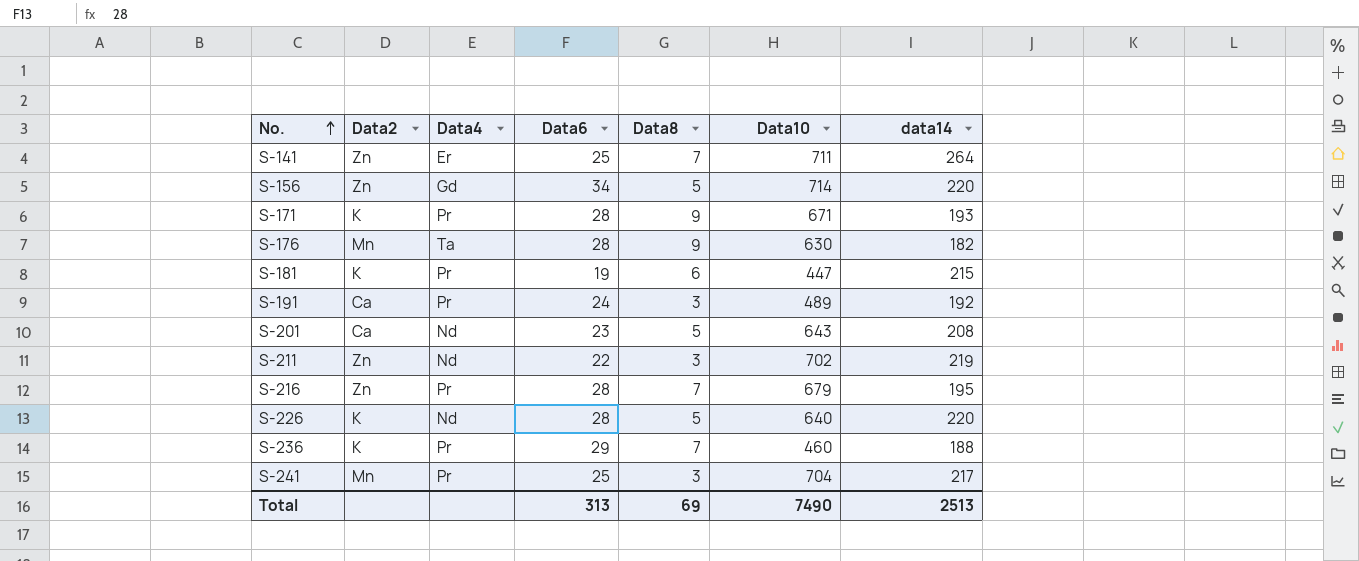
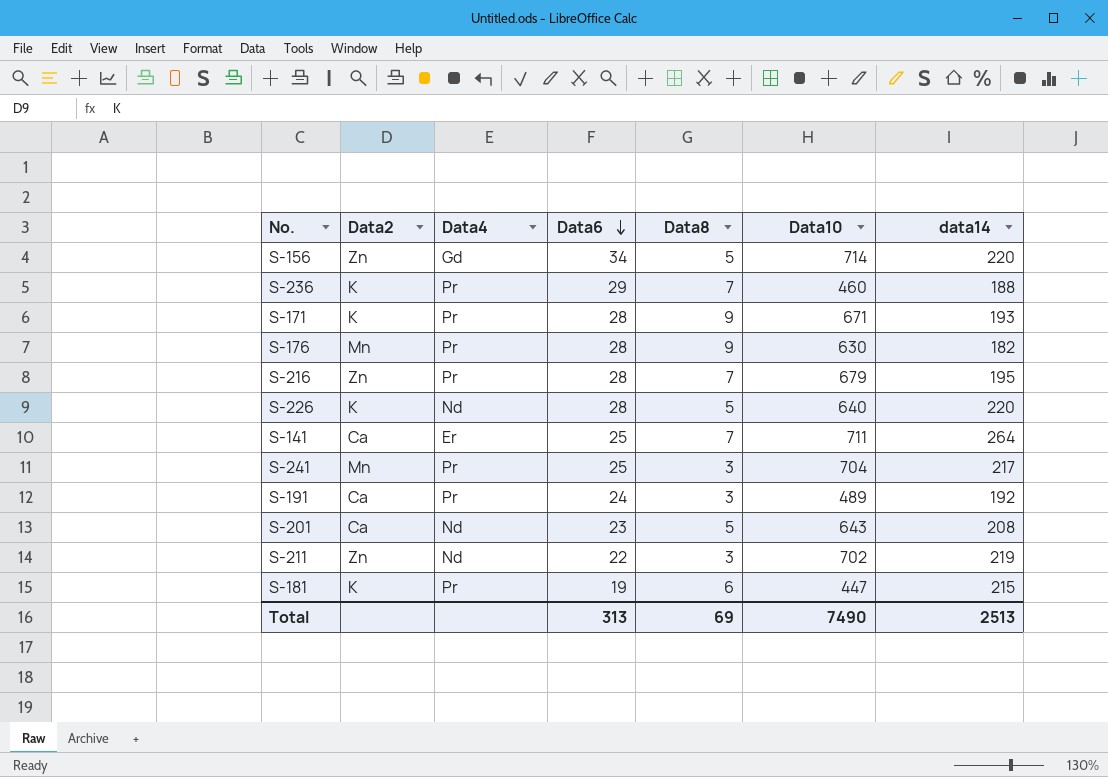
row order: No. ascending -> Data6 descending
S-176 | Data4: Ta -> Pr
S-141 | Data2: Zn -> Ca

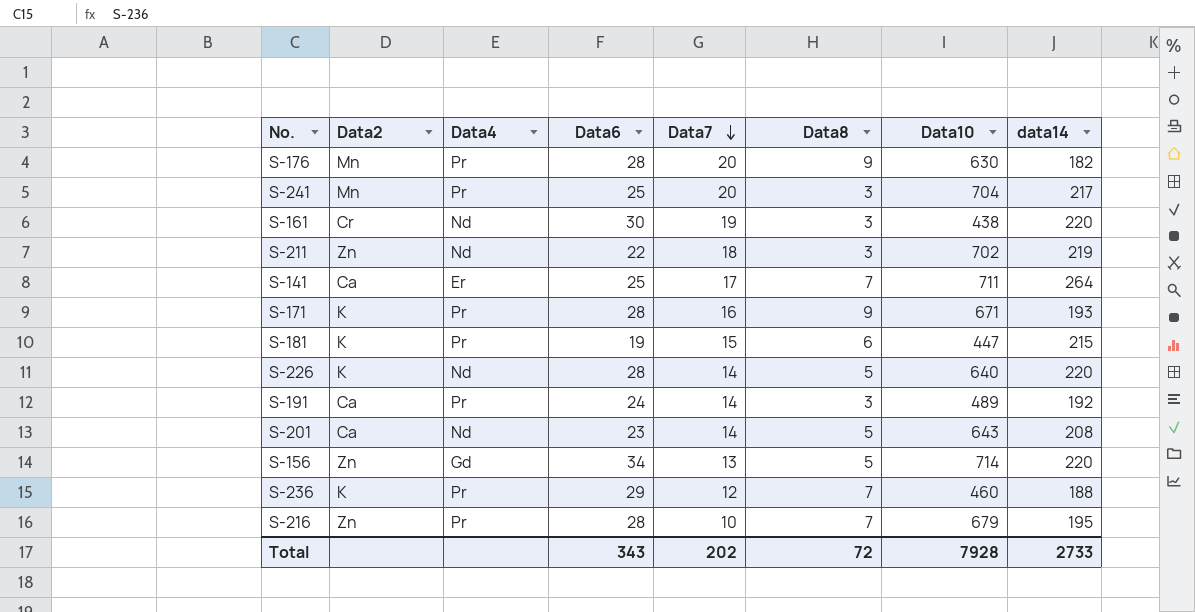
row order: Data6 descending -> Data7 descending
column Data7 | position: none -> 5
row S-161: none -> Cr | Nd | 30 | 19 | 3 | 438 | 220
Total | Data6: 313 -> 343
Total | Data8: 69 -> 72
Total | Data10: 7490 -> 7928
Total | data14: 2513 -> 2733

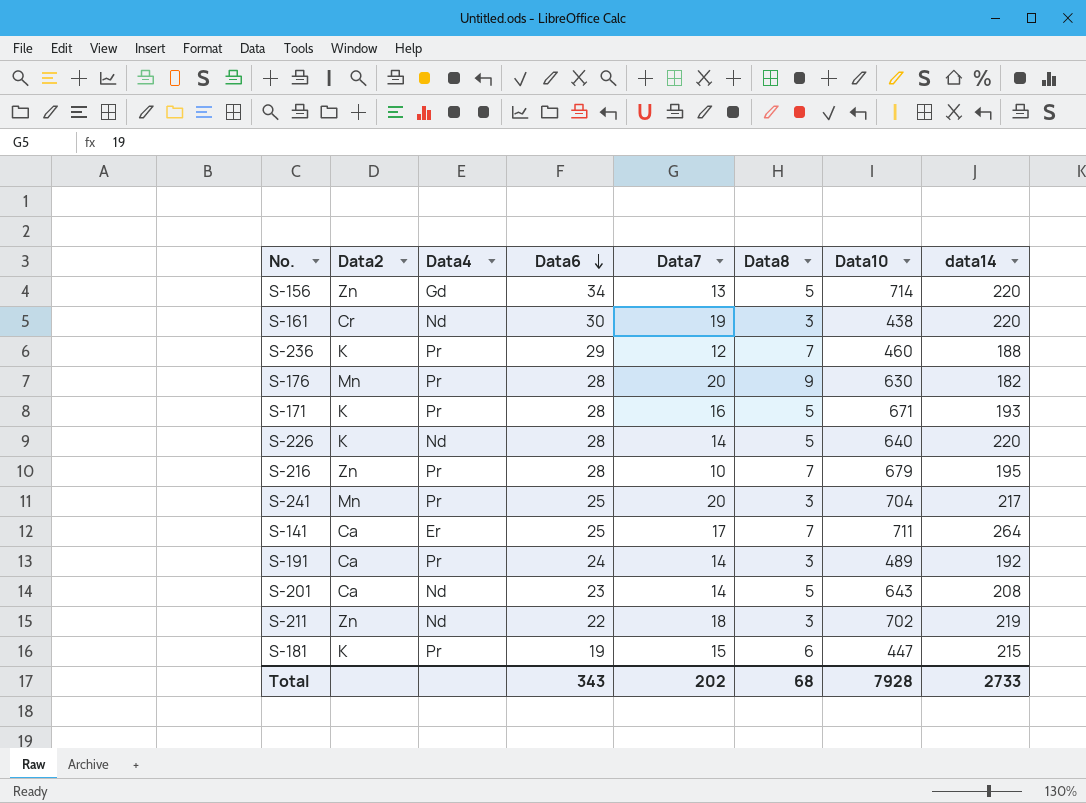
row order: Data7 descending -> Data6 descending
S-171 | Data8: 9 -> 5
Total | Data8: 72 -> 68

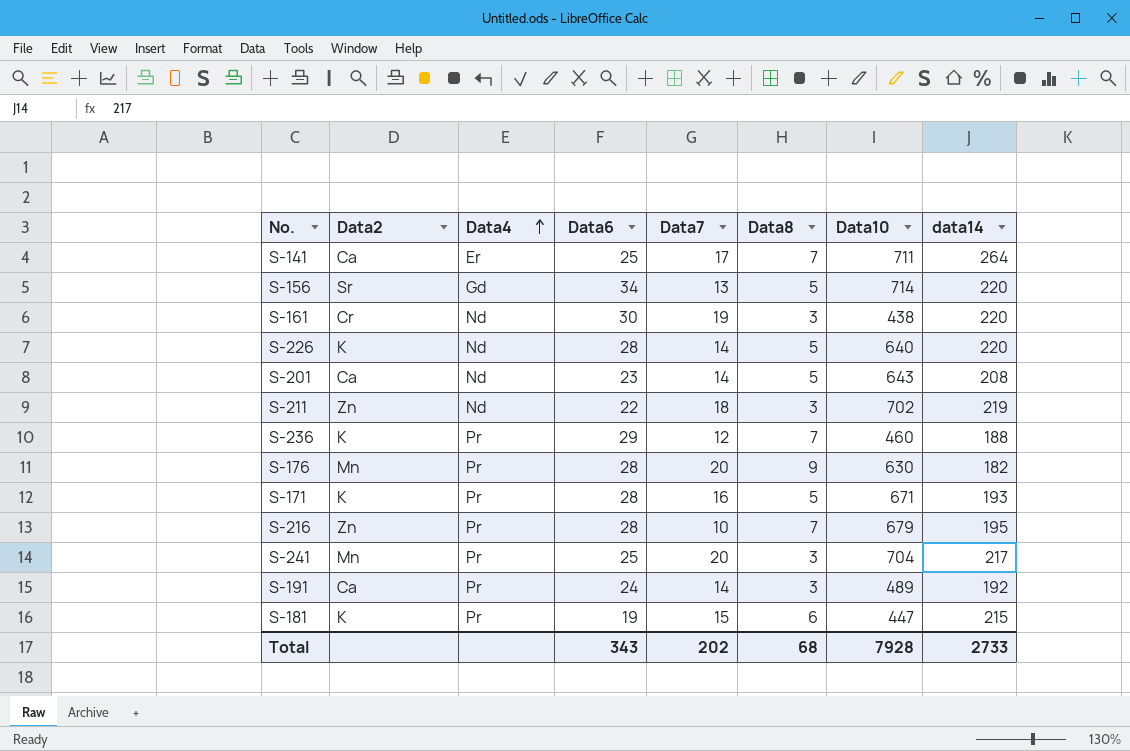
row order: Data6 descending -> Data4 ascending
S-156 | Data2: Zn -> Sr

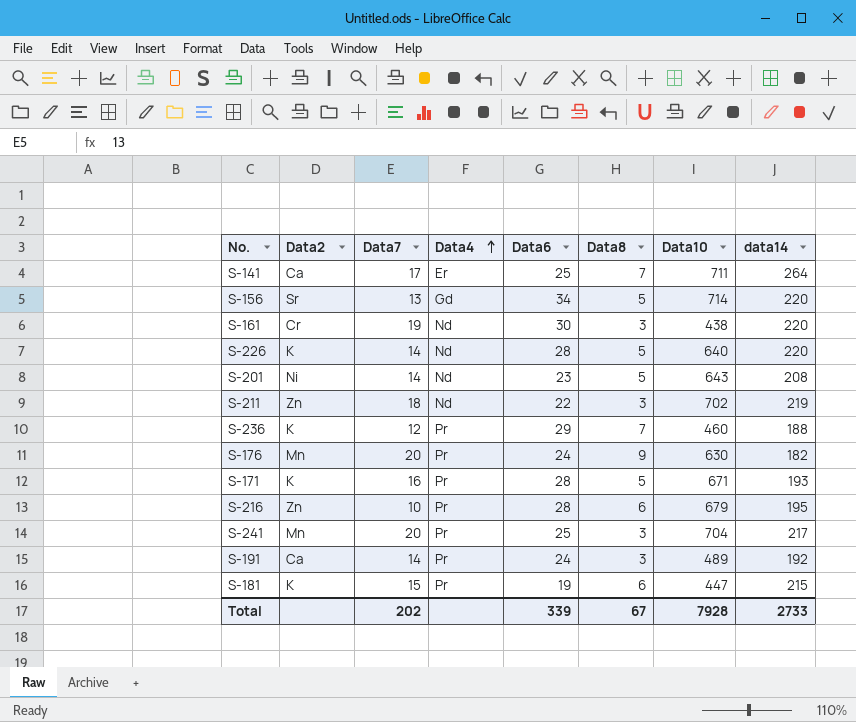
column Data7 | position: 5 -> 3
S-201 | Data2: Ca -> Ni
S-176 | Data6: 28 -> 24
S-216 | Data8: 7 -> 6
Total | Data6: 343 -> 339
Total | Data8: 68 -> 67

